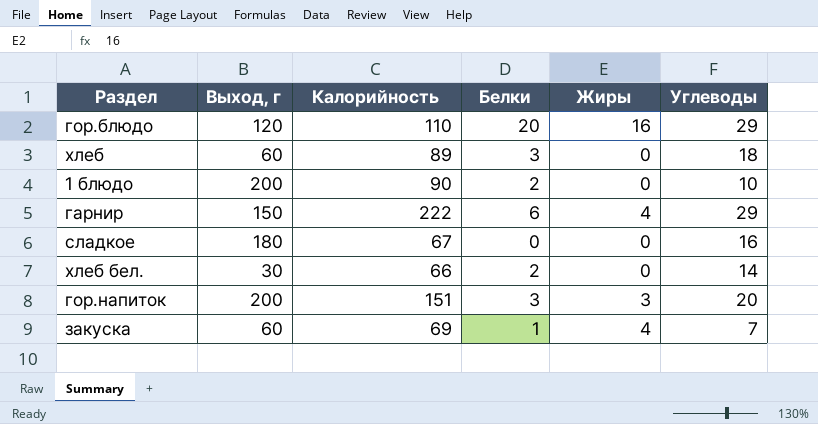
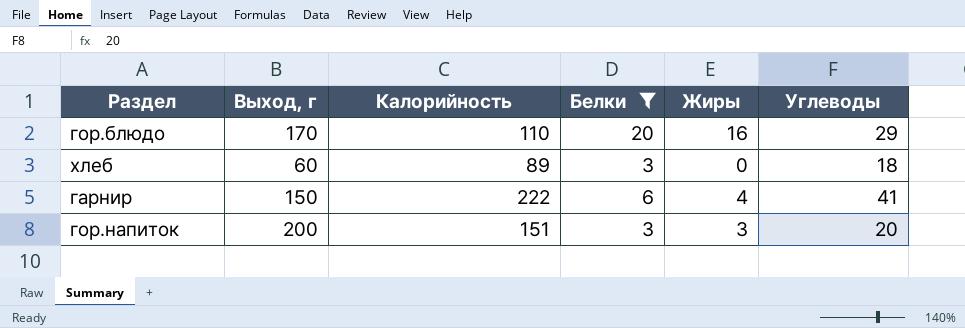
filter: none -> Белки >= 3
гор.блюдо | Выход, г: 120 -> 170
гарнир | Углеводы: 29 -> 41

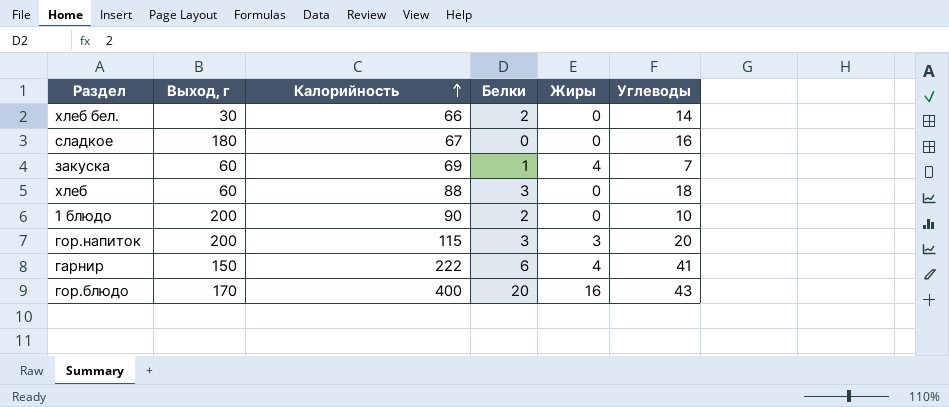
filter: Белки >= 3 -> none
row order: none -> Калорийность ascending
хлеб | Калорийность: 89 -> 88
гор.напиток | Калорийность: 151 -> 115
гор.блюдо | Калорийность: 110 -> 400
гор.блюдо | Углеводы: 29 -> 43

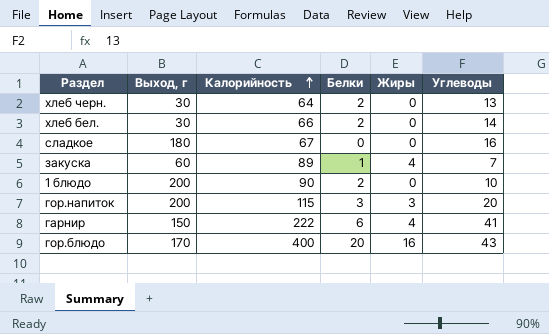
row хлеб: 60 | 88 | 3 | 0 | 18 -> none
row хлеб черн.: none -> 30 | 64 | 2 | 0 | 13
закуска | Калорийность: 69 -> 89

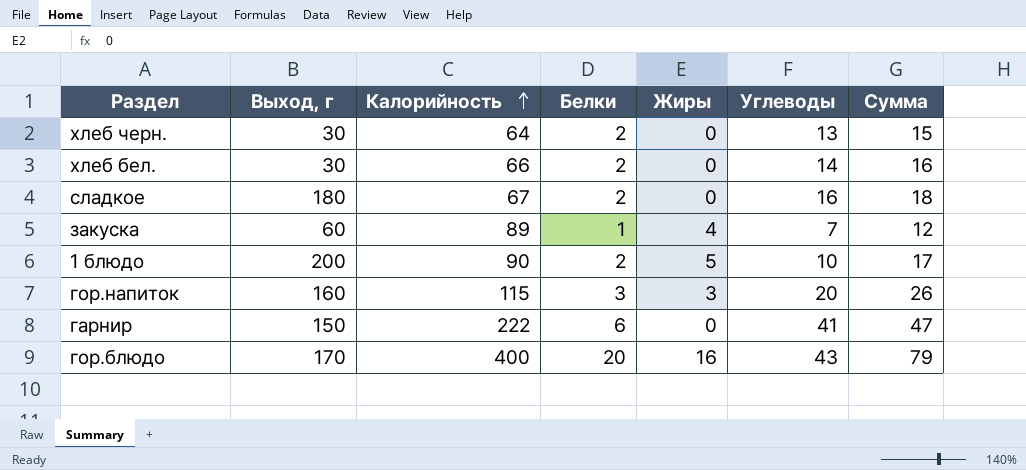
column Сумма | formula: none -> [Белки] + [Жиры] + [Углеводы]
сладкое | Белки: 0 -> 2
1 блюдо | Жиры: 0 -> 5
гор.напиток | Выход, г: 200 -> 160
гарнир | Жиры: 4 -> 0

